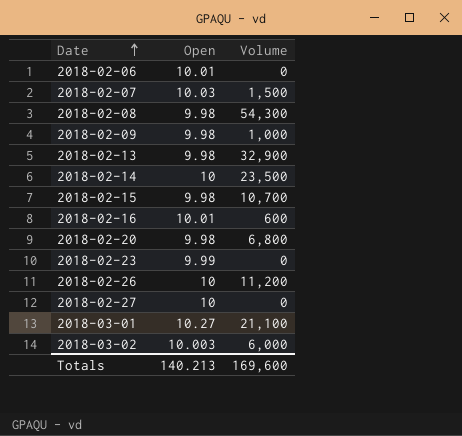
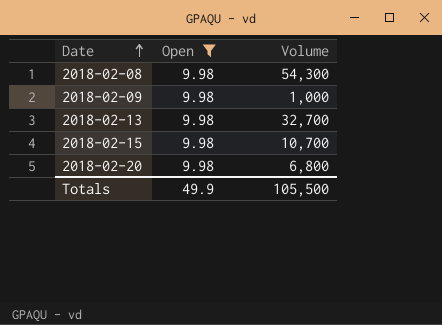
filter: none -> Open = 9.98
2018-02-13 | Volume: 32,900 -> 32,700
Totals | Open: 140.213 -> 49.9
Totals | Volume: 169,600 -> 105,500

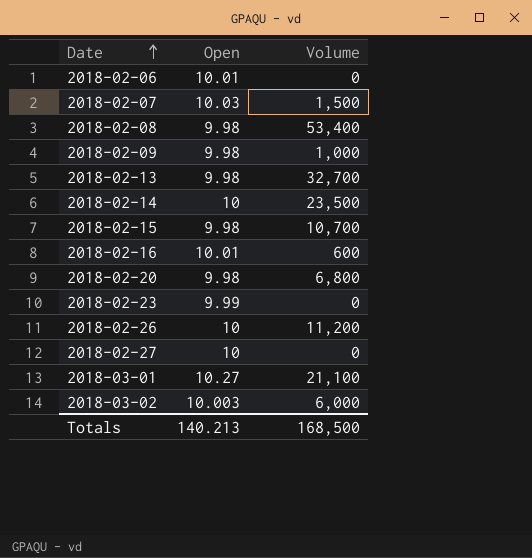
filter: Open = 9.98 -> none
2018-02-08 | Volume: 54,300 -> 53,400
Totals | Open: 49.9 -> 140.213
Totals | Volume: 105,500 -> 168,500

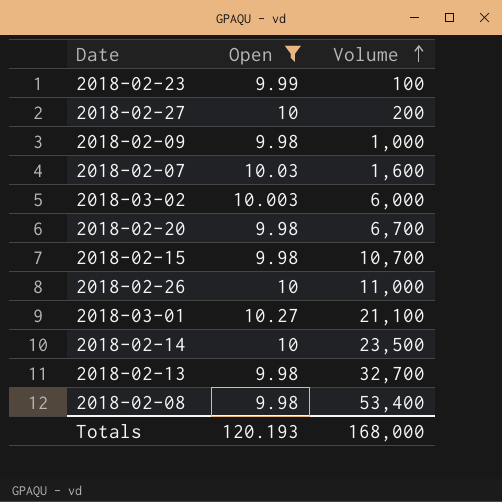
filter: none -> Open != 10.01
row order: Date ascending -> Volume ascending
2018-02-23 | Volume: 0 -> 100
2018-02-27 | Volume: 0 -> 200
2018-02-07 | Volume: 1,500 -> 1,600
2018-02-20 | Volume: 6,800 -> 6,700
2018-02-26 | Volume: 11,200 -> 11,000
Totals | Open: 140.213 -> 120.193
Totals | Volume: 168,500 -> 168,000

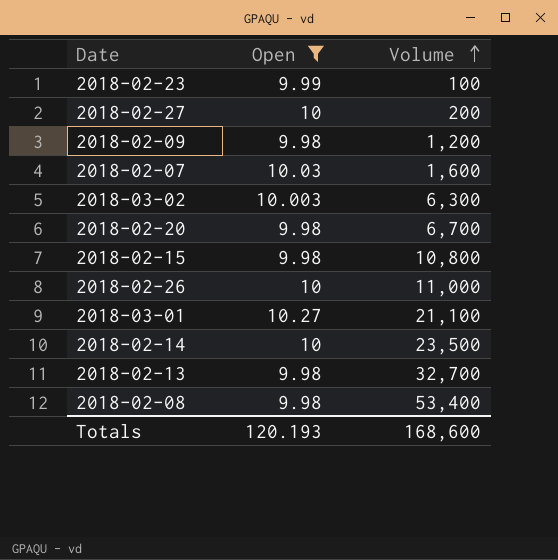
2018-02-09 | Volume: 1,000 -> 1,200
2018-03-02 | Volume: 6,000 -> 6,300
2018-02-15 | Volume: 10,700 -> 10,800
Totals | Volume: 168,000 -> 168,600

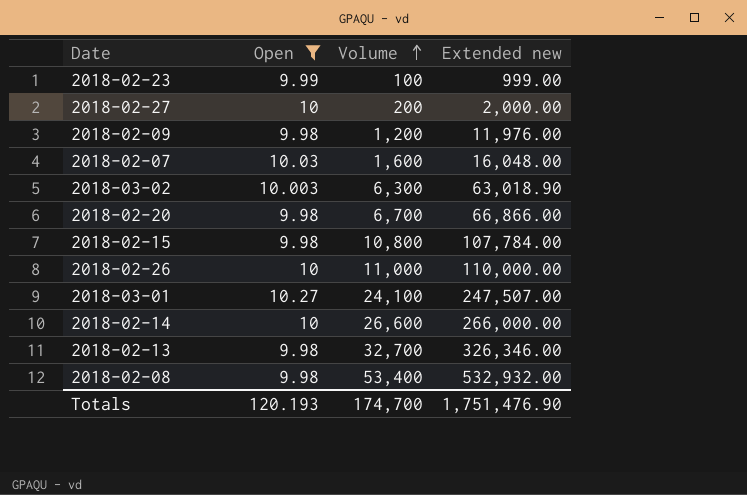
column Extended new | formula: none -> [Open] * [Volume]
2018-03-01 | Volume: 21,100 -> 24,100
2018-02-14 | Volume: 23,500 -> 26,600
Totals | Volume: 168,600 -> 174,700

